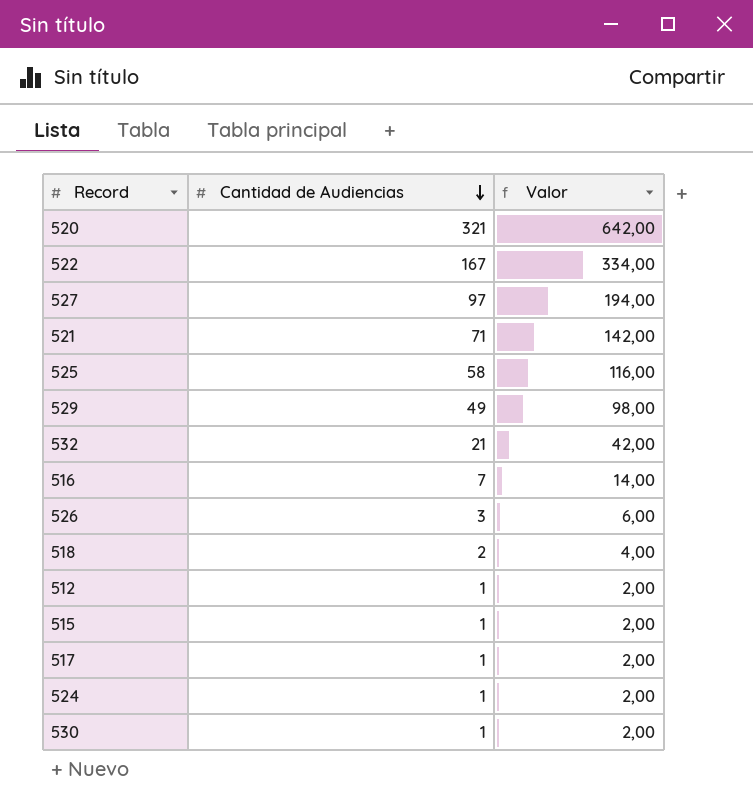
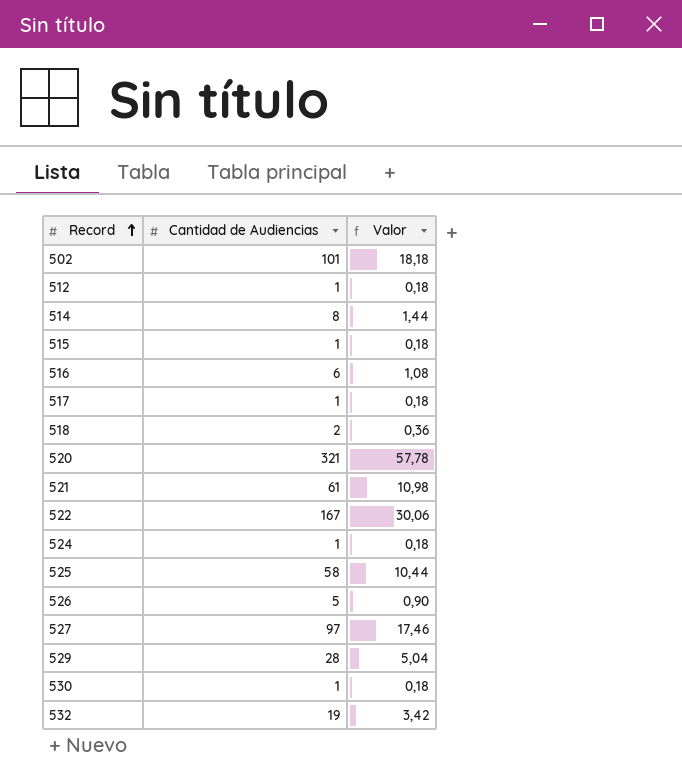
row order: Cantidad de Audiencias descending -> Record ascending
column Valor | formula: [Cantidad de Audiencias] * 2 -> [Cantidad de Audiencias] * 0,18
row 502: none -> 101 | 18,18
row 514: none -> 8 | 1,44
516 | Cantidad de Audiencias: 7 -> 6
521 | Cantidad de Audiencias: 71 -> 61
526 | Cantidad de Audiencias: 3 -> 5
529 | Cantidad de Audiencias: 49 -> 28
532 | Cantidad de Audiencias: 21 -> 19

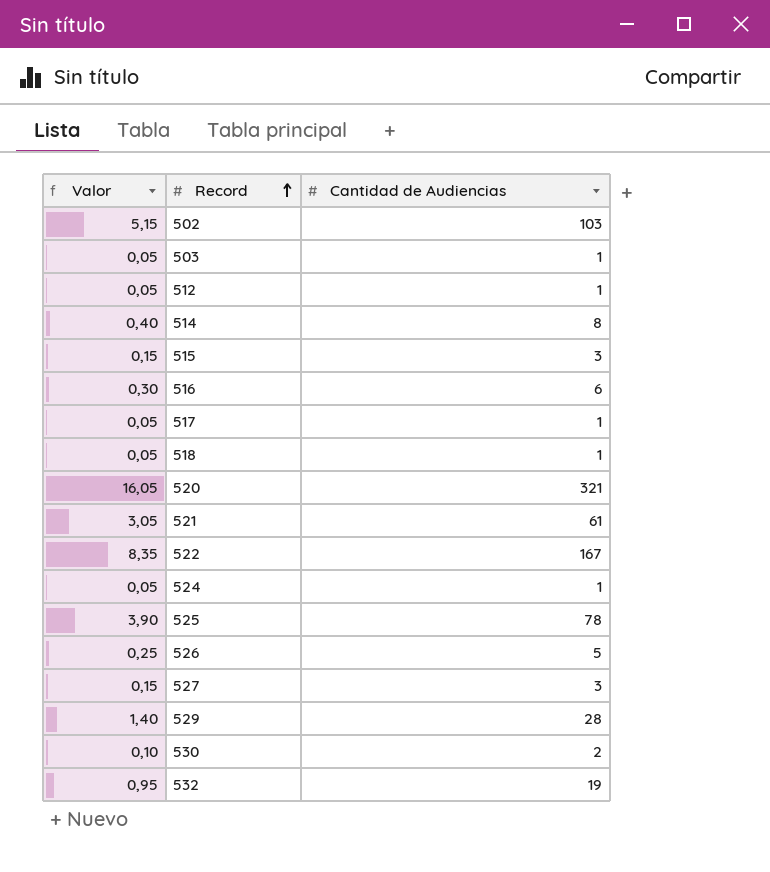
column Valor | formula: [Cantidad de Audiencias] * 0,18 -> [Cantidad de Audiencias] * 0,05
column Valor | position: 3 -> 1
502 | Cantidad de Audiencias: 101 -> 103
row 503: none -> 0,05 | 1
515 | Cantidad de Audiencias: 1 -> 3
518 | Cantidad de Audiencias: 2 -> 1
525 | Cantidad de Audiencias: 58 -> 78
527 | Cantidad de Audiencias: 97 -> 3
530 | Cantidad de Audiencias: 1 -> 2

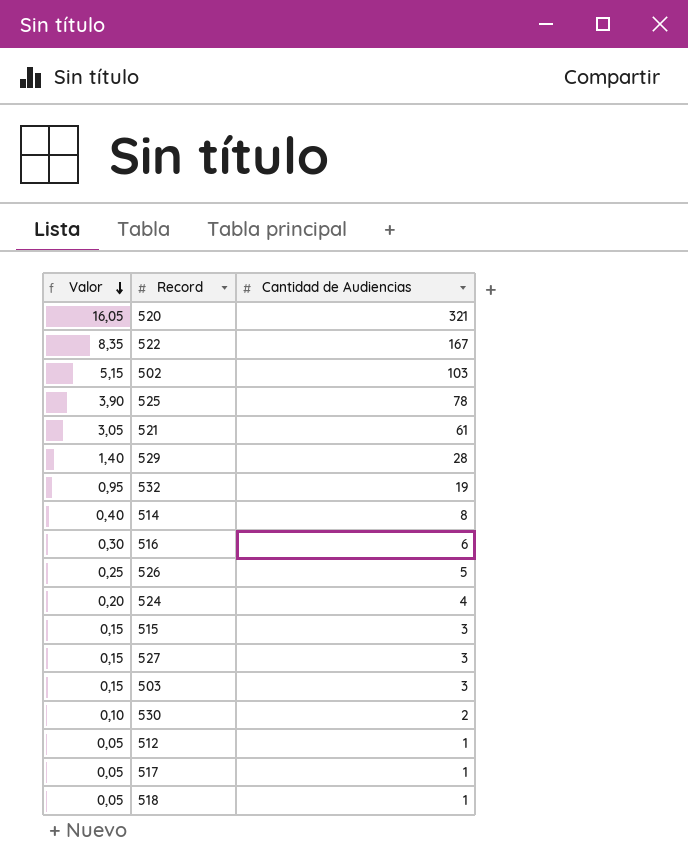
row order: Record ascending -> Valor descending
524 | Valor: 0,05 -> 0,20
524 | Cantidad de Audiencias: 1 -> 4
503 | Valor: 0,05 -> 0,15
503 | Cantidad de Audiencias: 1 -> 3

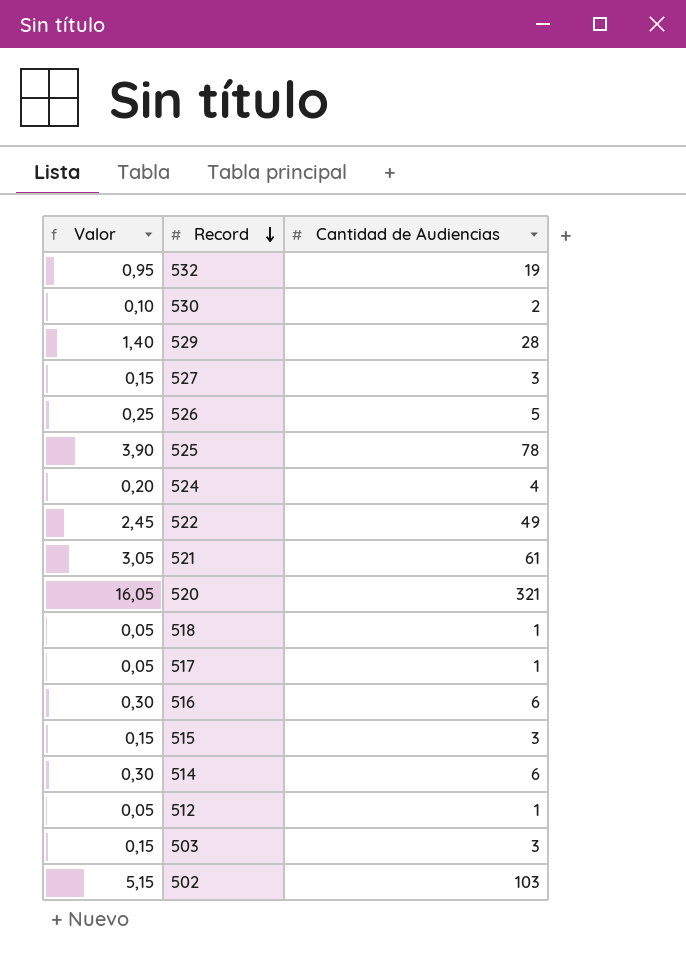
row order: Valor descending -> Record descending
522 | Valor: 8,35 -> 2,45
522 | Cantidad de Audiencias: 167 -> 49
514 | Valor: 0,40 -> 0,30
514 | Cantidad de Audiencias: 8 -> 6

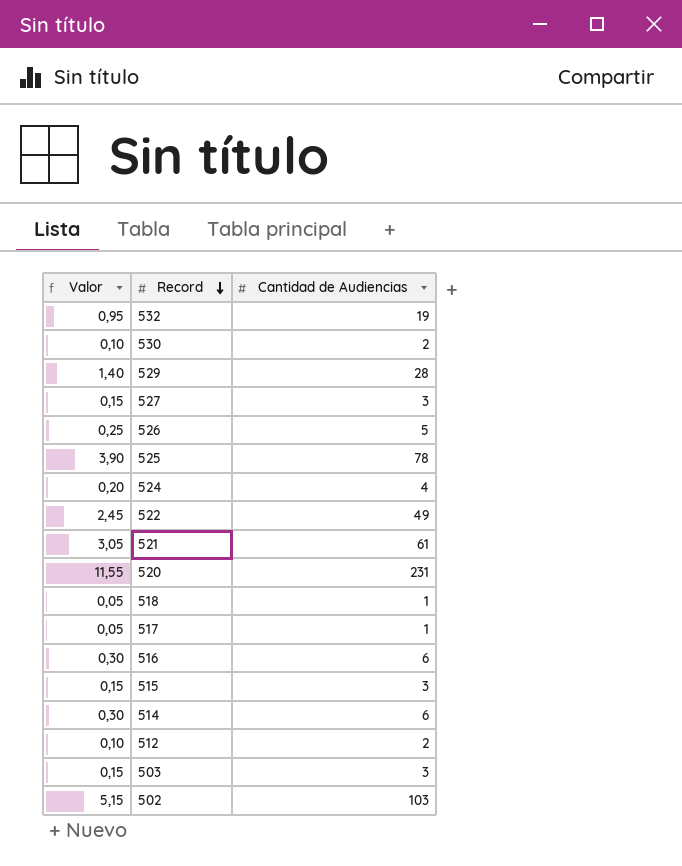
520 | Valor: 16,05 -> 11,55
520 | Cantidad de Audiencias: 321 -> 231
512 | Valor: 0,05 -> 0,10
512 | Cantidad de Audiencias: 1 -> 2

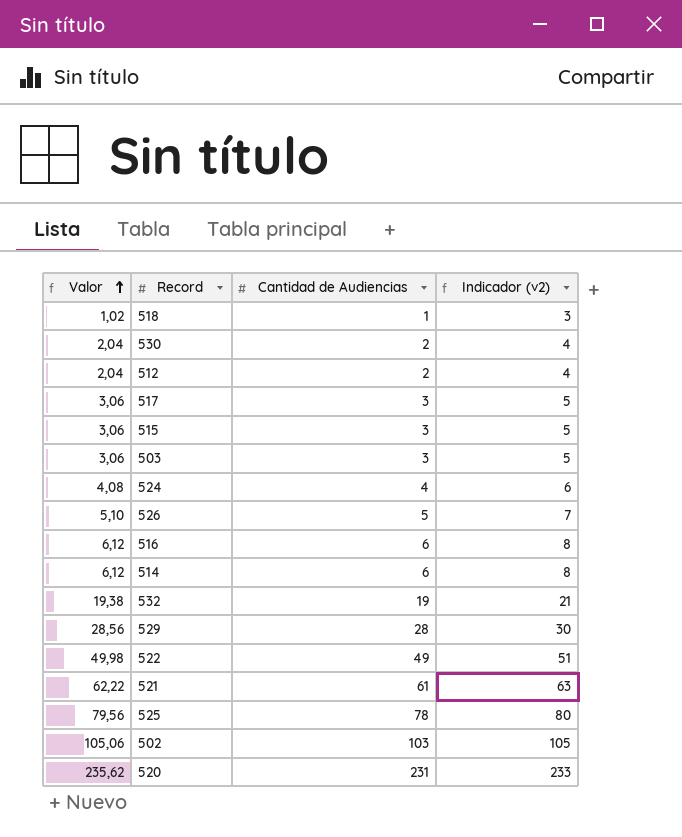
row order: Record descending -> Valor ascending
column Valor | formula: [Cantidad de Audiencias] * 0,05 -> [Cantidad de Audiencias] * 1,02
column Indicador (v2) | formula: none -> [Cantidad de Audiencias] + 2
row 527: 0,15 | 3 -> none
517 | Cantidad de Audiencias: 1 -> 3

